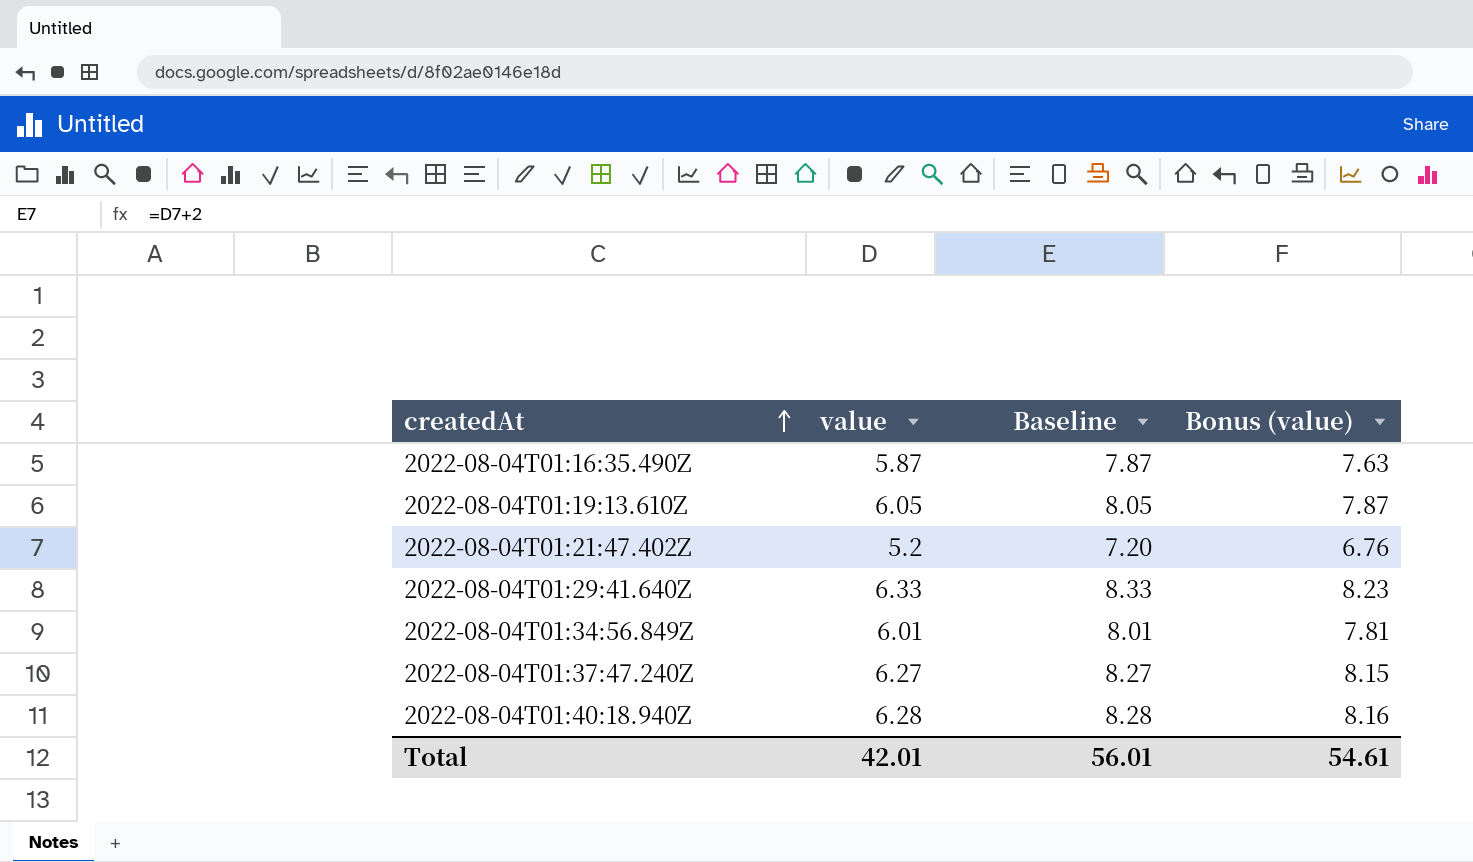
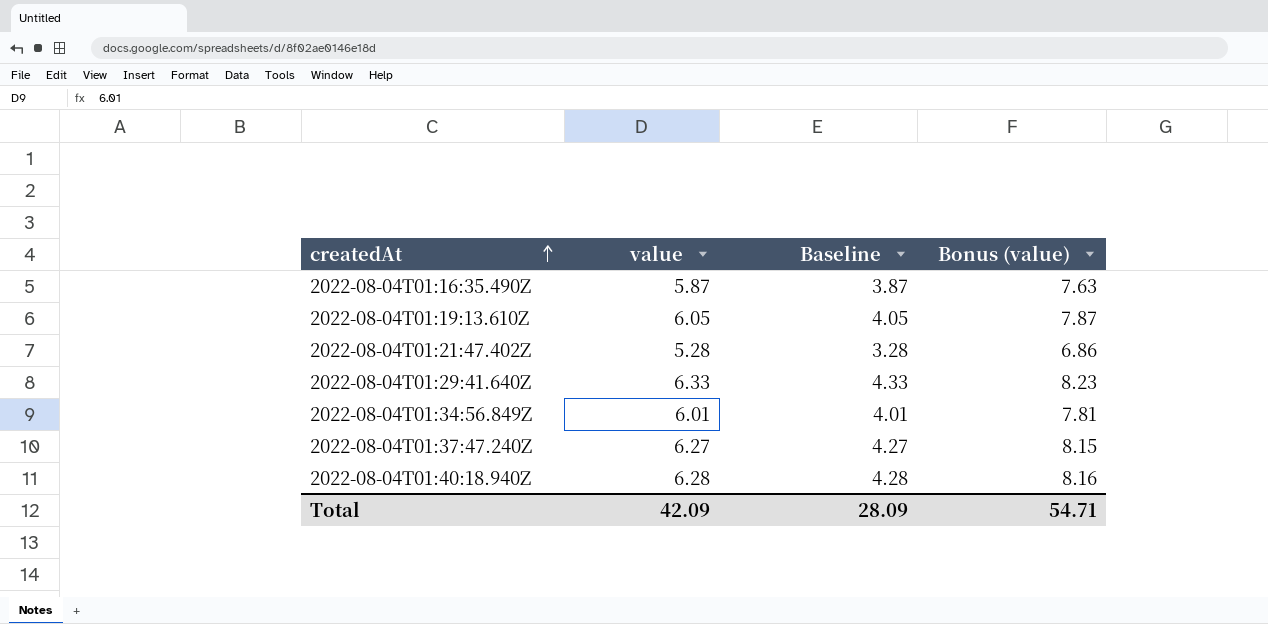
column Baseline | formula: [value] + 2 -> [value] - 2
2022-08-04T01:21:47.402Z | value: 5.2 -> 5.28
2022-08-04T01:21:47.402Z | Bonus (value): 6.76 -> 6.86
Total | value: 42.01 -> 42.09
Total | Baseline: 56.01 -> 28.09
Total | Bonus (value): 54.61 -> 54.71

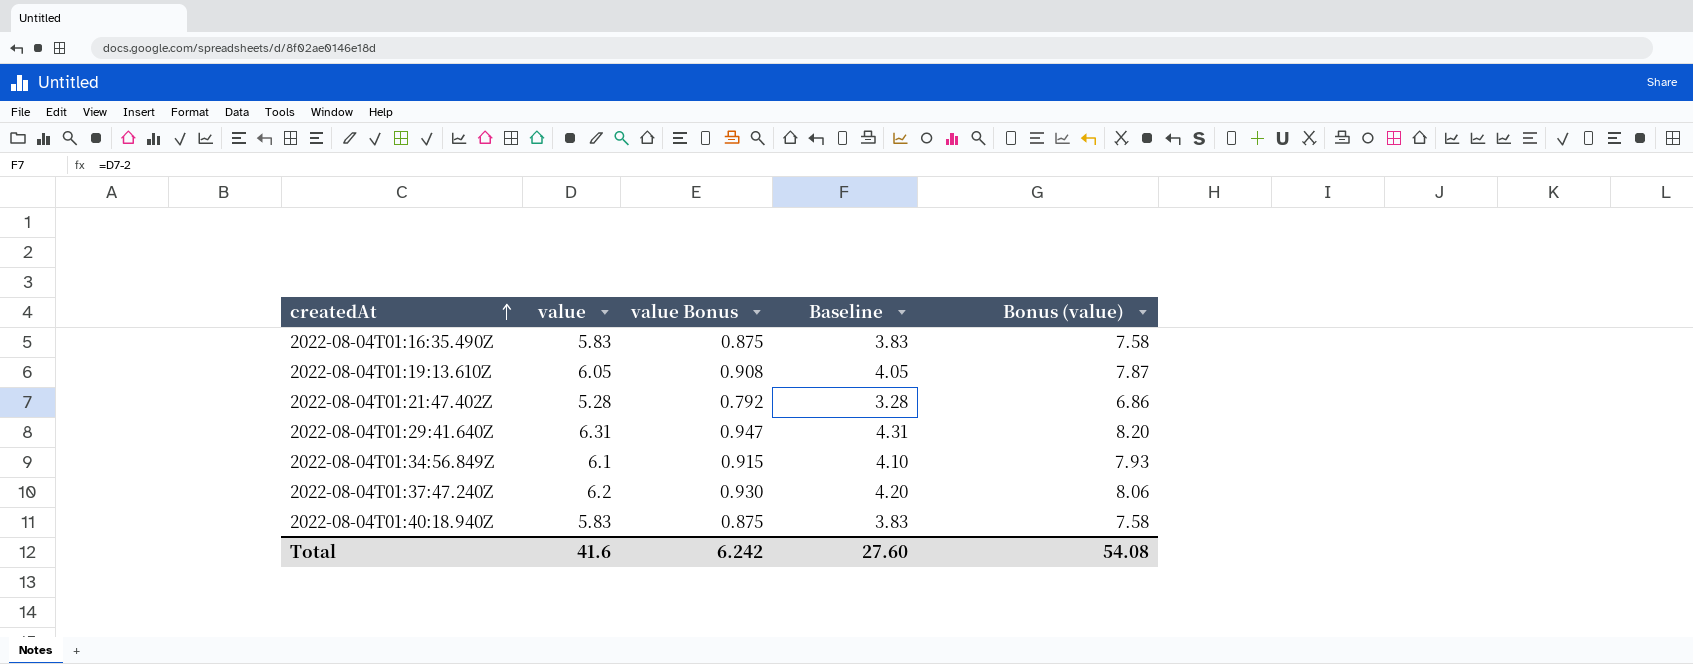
column value Bonus | formula: none -> [value] * 0.15
2022-08-04T01:16:35.490Z | value: 5.87 -> 5.83
2022-08-04T01:16:35.490Z | Baseline: 3.87 -> 3.83
2022-08-04T01:16:35.490Z | Bonus (value): 7.63 -> 7.58
2022-08-04T01:29:41.640Z | value: 6.33 -> 6.31
2022-08-04T01:29:41.640Z | Baseline: 4.33 -> 4.31
2022-08-04T01:29:41.640Z | Bonus (value): 8.23 -> 8.20
2022-08-04T01:34:56.849Z | value: 6.01 -> 6.1
2022-08-04T01:34:56.849Z | Baseline: 4.01 -> 4.10
2022-08-04T01:34:56.849Z | Bonus (value): 7.81 -> 7.93
2022-08-04T01:37:47.240Z | value: 6.27 -> 6.2
2022-08-04T01:37:47.240Z | Baseline: 4.27 -> 4.20
2022-08-04T01:37:47.240Z | Bonus (value): 8.15 -> 8.06
2022-08-04T01:40:18.940Z | value: 6.28 -> 5.83
2022-08-04T01:40:18.940Z | Baseline: 4.28 -> 3.83
2022-08-04T01:40:18.940Z | Bonus (value): 8.16 -> 7.58
Total | value: 42.09 -> 41.6
Total | Baseline: 28.09 -> 27.60
Total | Bonus (value): 54.71 -> 54.08

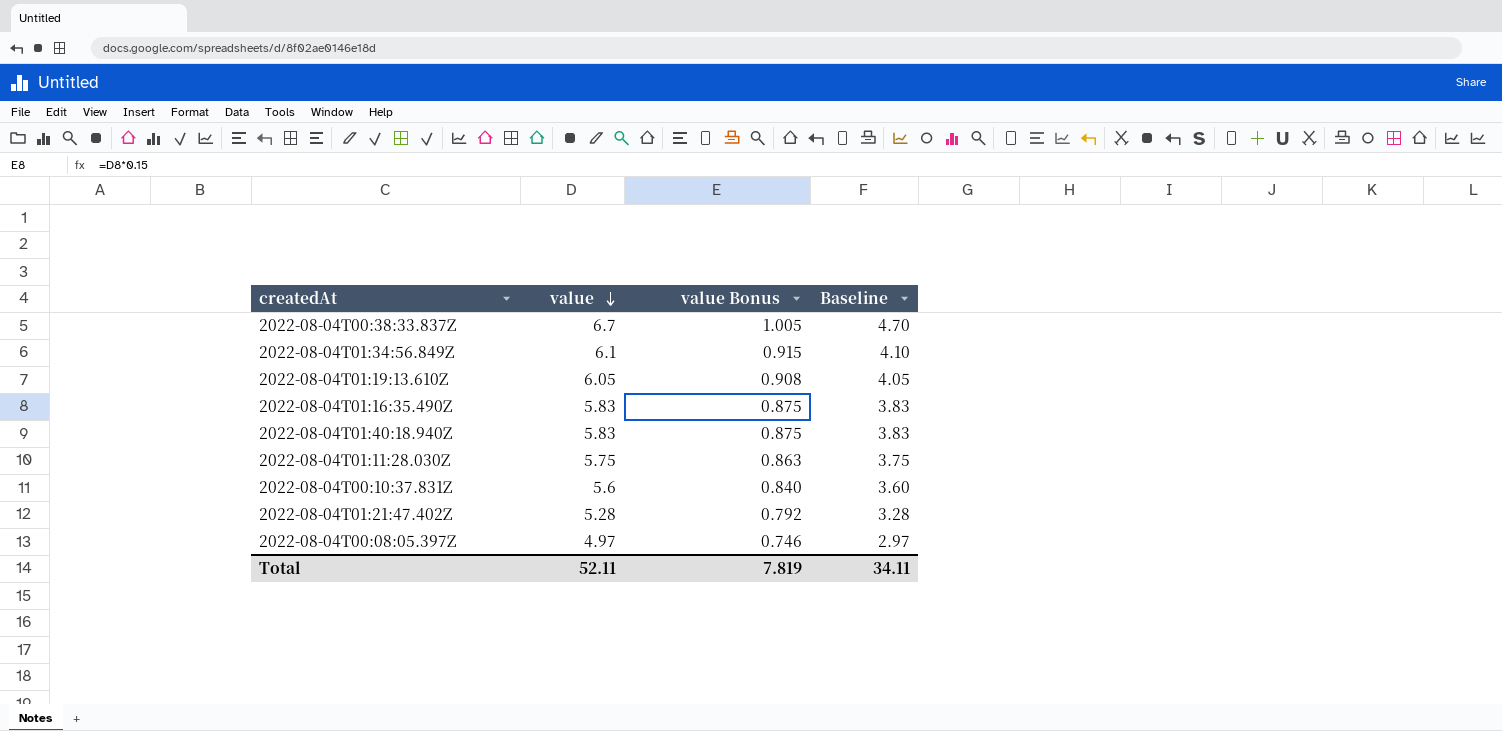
row order: createdAt ascending -> value descending
column Bonus (value) | formula: [value] * 1.3 -> none
row 2022-08-04T01:29:41.640Z: 6.31 | 0.947 | 4.31 | 8.20 -> none
row 2022-08-04T01:37:47.240Z: 6.2 | 0.930 | 4.20 | 8.06 -> none
row 2022-08-04T00:38:33.837Z: none -> 6.7 | 1.005 | 4.70
row 2022-08-04T01:11:28.030Z: none -> 5.75 | 0.863 | 3.75
row 2022-08-04T00:10:37.831Z: none -> 5.6 | 0.840 | 3.60
row 2022-08-04T00:08:05.397Z: none -> 4.97 | 0.746 | 2.97
Total | value: 41.6 -> 52.11
Total | value Bonus: 6.242 -> 7.819
Total | Baseline: 27.60 -> 34.11

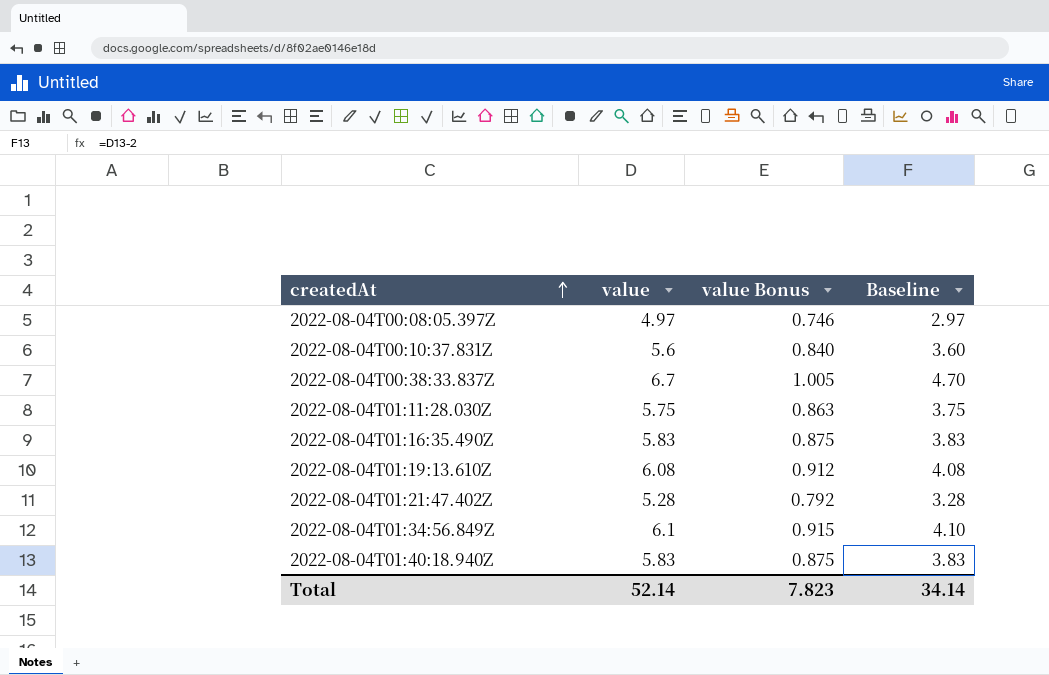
row order: value descending -> createdAt ascending
2022-08-04T01:19:13.610Z | value: 6.05 -> 6.08
2022-08-04T01:19:13.610Z | value Bonus: 0.908 -> 0.912
2022-08-04T01:19:13.610Z | Baseline: 4.05 -> 4.08
Total | value: 52.11 -> 52.14
Total | value Bonus: 7.819 -> 7.823
Total | Baseline: 34.11 -> 34.14

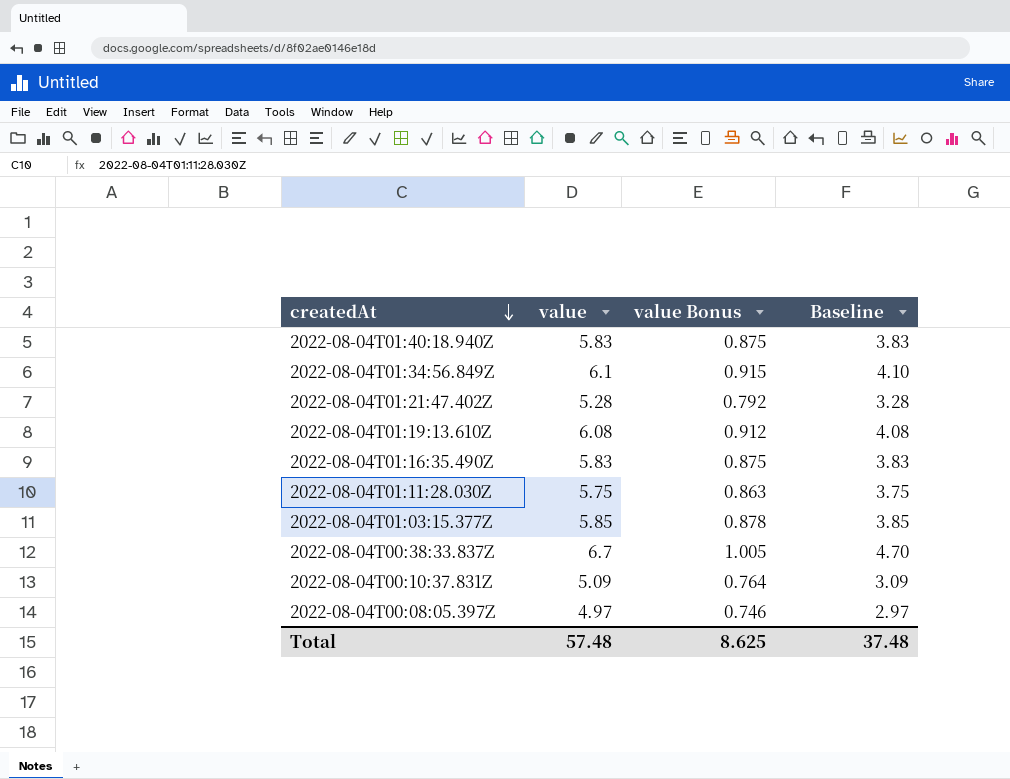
row order: createdAt ascending -> createdAt descending
row 2022-08-04T01:03:15.377Z: none -> 5.85 | 0.878 | 3.85
2022-08-04T00:10:37.831Z | value: 5.6 -> 5.09
2022-08-04T00:10:37.831Z | value Bonus: 0.840 -> 0.764
2022-08-04T00:10:37.831Z | Baseline: 3.60 -> 3.09
Total | value: 52.14 -> 57.48
Total | value Bonus: 7.823 -> 8.625
Total | Baseline: 34.14 -> 37.48

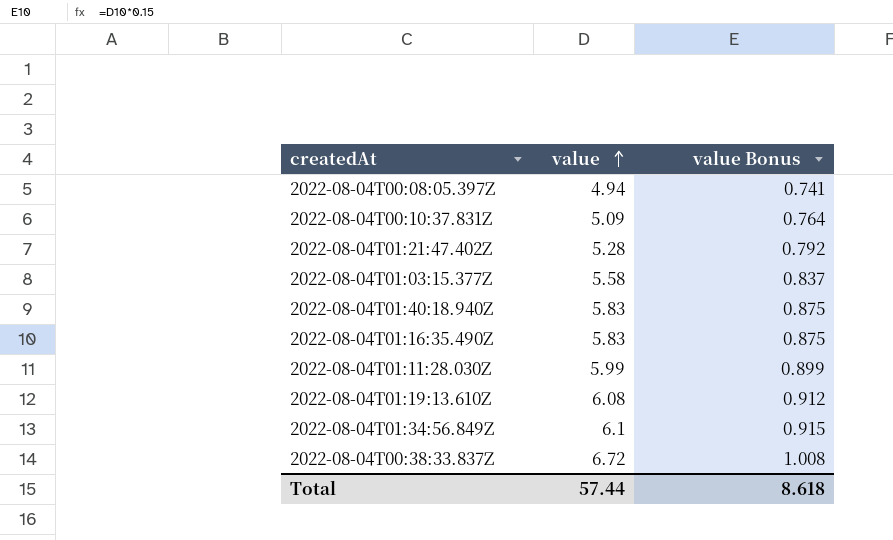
row order: createdAt descending -> value ascending
column Baseline | formula: [value] - 2 -> none
2022-08-04T00:08:05.397Z | value: 4.97 -> 4.94
2022-08-04T00:08:05.397Z | value Bonus: 0.746 -> 0.741
2022-08-04T01:03:15.377Z | value: 5.85 -> 5.58
2022-08-04T01:03:15.377Z | value Bonus: 0.878 -> 0.837
2022-08-04T01:11:28.030Z | value: 5.75 -> 5.99
2022-08-04T01:11:28.030Z | value Bonus: 0.863 -> 0.899
2022-08-04T00:38:33.837Z | value: 6.7 -> 6.72
2022-08-04T00:38:33.837Z | value Bonus: 1.005 -> 1.008
Total | value: 57.48 -> 57.44
Total | value Bonus: 8.625 -> 8.618

